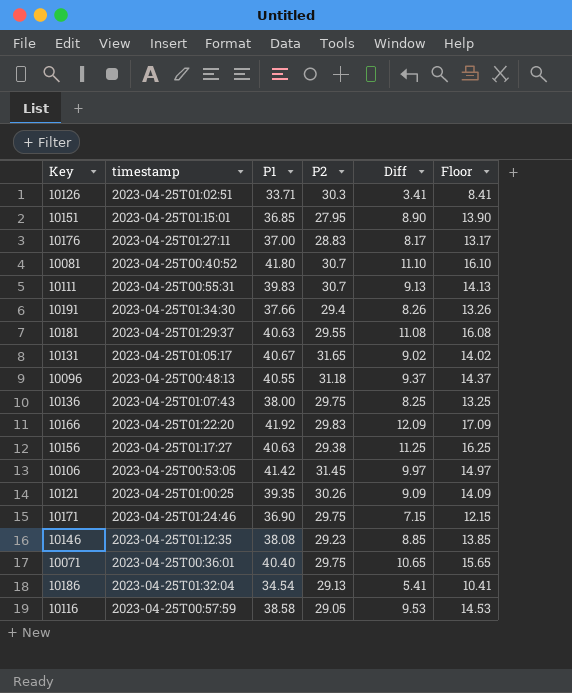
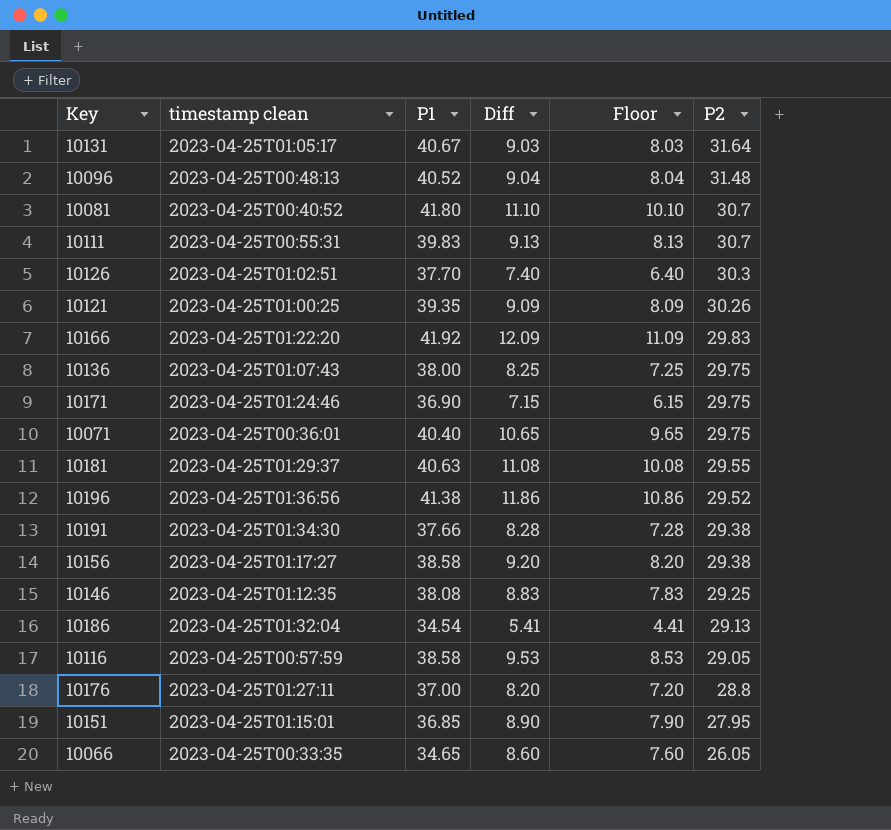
row order: none -> P2 descending
column name: timestamp -> timestamp clean
column Floor | formula: [Diff] + 5 -> [Diff] - 1
column P2 | position: 4 -> 6
row 10106: 2023-04-25T00:53:05 | 41.42 | 31.45 | 9.97 | 14.97 -> none
10131 | Diff: 9.02 -> 9.03
10131 | P2: 31.65 -> 31.64
10096 | P1: 40.55 -> 40.52
10096 | Diff: 9.37 -> 9.04
10096 | P2: 31.18 -> 31.48
10126 | P1: 33.71 -> 37.70
10126 | Diff: 3.41 -> 7.40
row 10196: none -> 2023-04-25T01:36:56 | 41.38 | 11.86 | 10.86 | 29.52
10191 | Diff: 8.26 -> 8.28
10191 | P2: 29.4 -> 29.38
10156 | P1: 40.63 -> 38.58
10156 | Diff: 11.25 -> 9.20
10146 | Diff: 8.85 -> 8.83
10146 | P2: 29.23 -> 29.25
10176 | Diff: 8.17 -> 8.20
10176 | P2: 28.83 -> 28.8
row 10066: none -> 2023-04-25T00:33:35 | 34.65 | 8.60 | 7.60 | 26.05

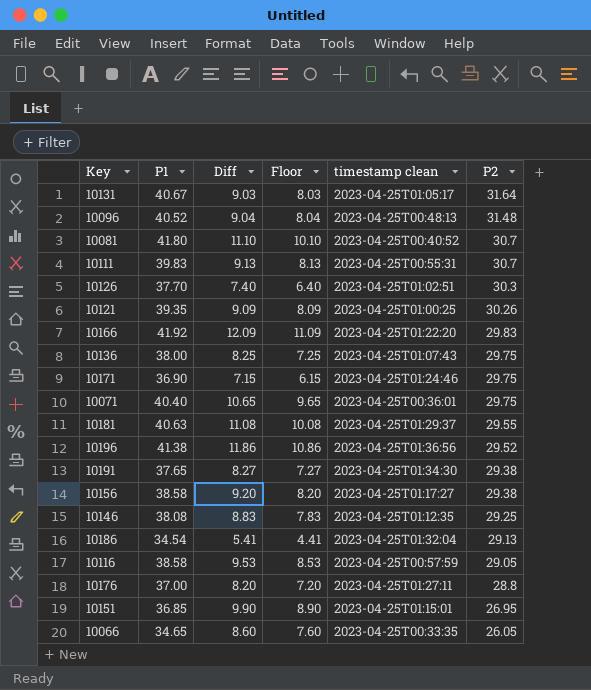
column timestamp clean | position: 2 -> 5
10191 | P1: 37.66 -> 37.65
10191 | Diff: 8.28 -> 8.27
10191 | Floor: 7.28 -> 7.27
10151 | Diff: 8.90 -> 9.90
10151 | Floor: 7.90 -> 8.90
10151 | P2: 27.95 -> 26.95

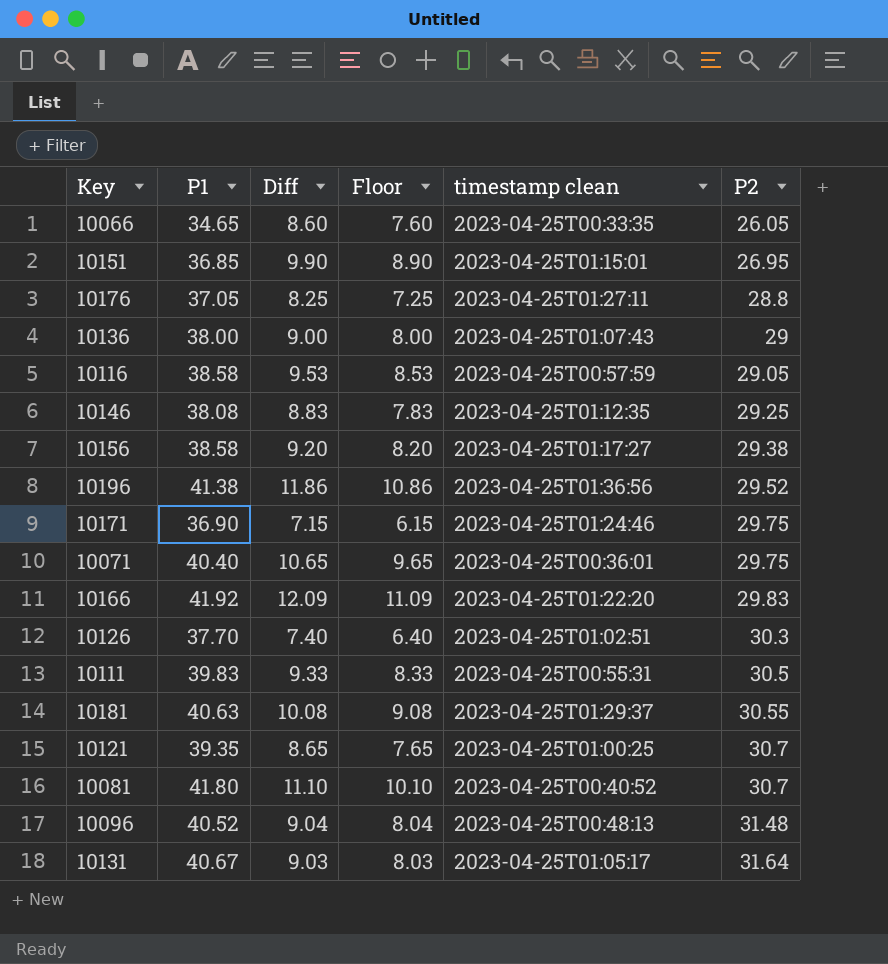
row order: P2 descending -> P2 ascending
row 10191: 37.65 | 8.27 | 7.27 | 2023-04-25T01:34:30 | 29.38 -> none
row 10186: 34.54 | 5.41 | 4.41 | 2023-04-25T01:32:04 | 29.13 -> none
10176 | P1: 37.00 -> 37.05
10176 | Diff: 8.20 -> 8.25
10176 | Floor: 7.20 -> 7.25
10136 | Diff: 8.25 -> 9.00
10136 | Floor: 7.25 -> 8.00
10136 | P2: 29.75 -> 29
10111 | Diff: 9.13 -> 9.33
10111 | Floor: 8.13 -> 8.33
10111 | P2: 30.7 -> 30.5
10181 | Diff: 11.08 -> 10.08
10181 | Floor: 10.08 -> 9.08
10181 | P2: 29.55 -> 30.55
10121 | Diff: 9.09 -> 8.65
10121 | Floor: 8.09 -> 7.65
10121 | P2: 30.26 -> 30.7

